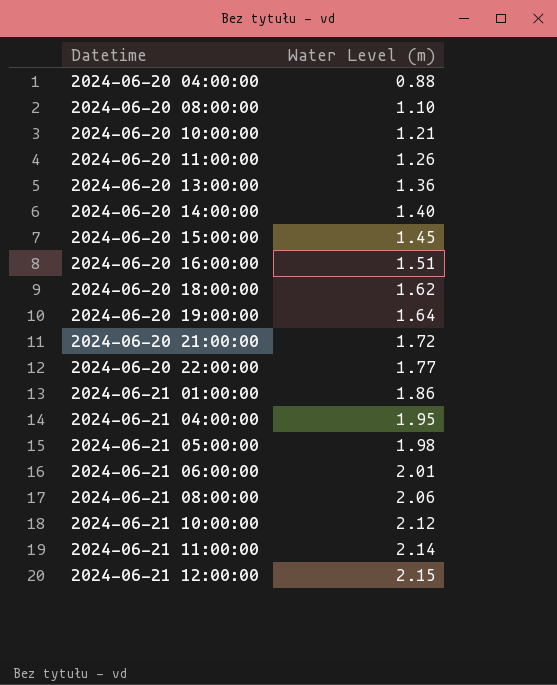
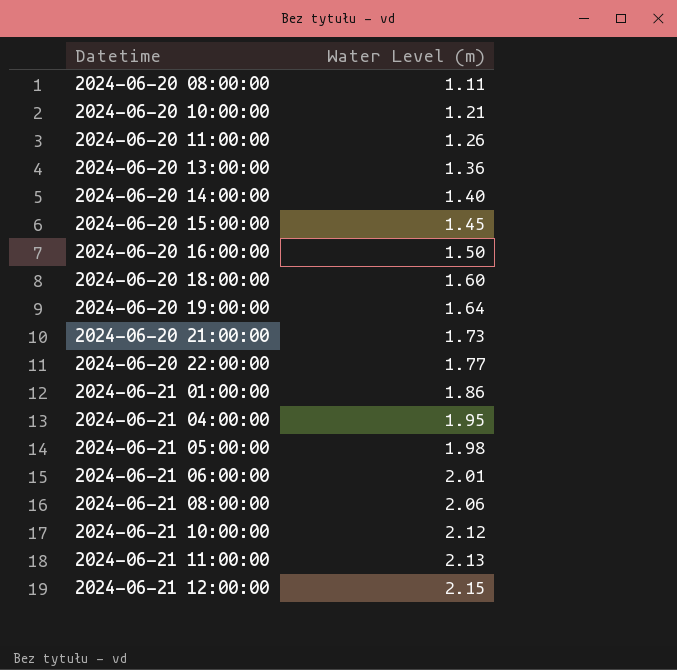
row 2024-06-20 04:00:00: 0.88 -> none
2024-06-20 08:00:00 | Water Level (m): 1.10 -> 1.11
2024-06-20 16:00:00 | Water Level (m): 1.51 -> 1.50
2024-06-20 18:00:00 | Water Level (m): 1.62 -> 1.60
2024-06-20 21:00:00 | Water Level (m): 1.72 -> 1.73
2024-06-21 11:00:00 | Water Level (m): 2.14 -> 2.13

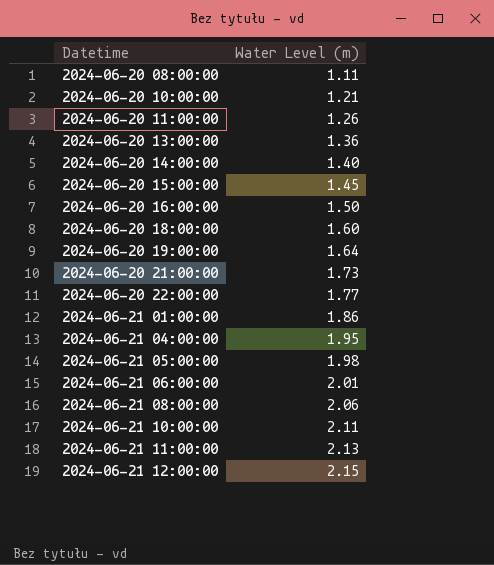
2024-06-21 10:00:00 | Water Level (m): 2.12 -> 2.11

